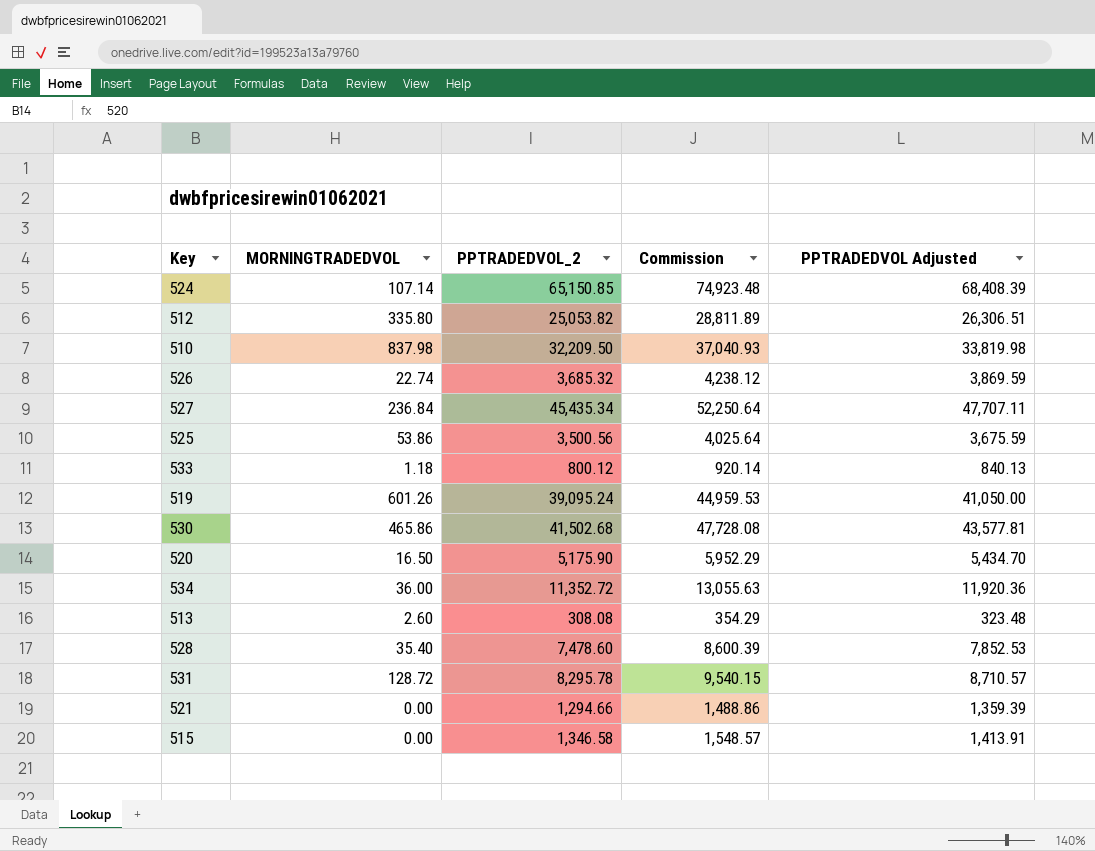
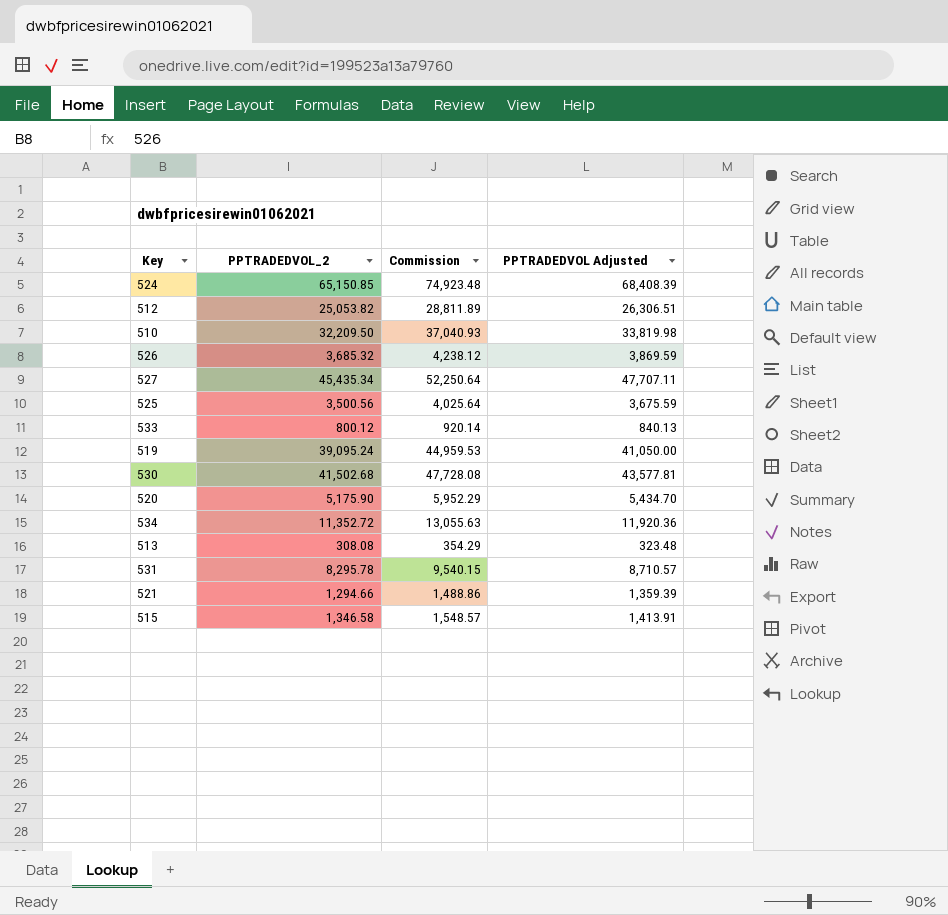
column MORNINGTRADEDVOL | position: 2 -> none
row 528: 35.40 | 7,478.60 | 8,600.39 | 7,852.53 -> none

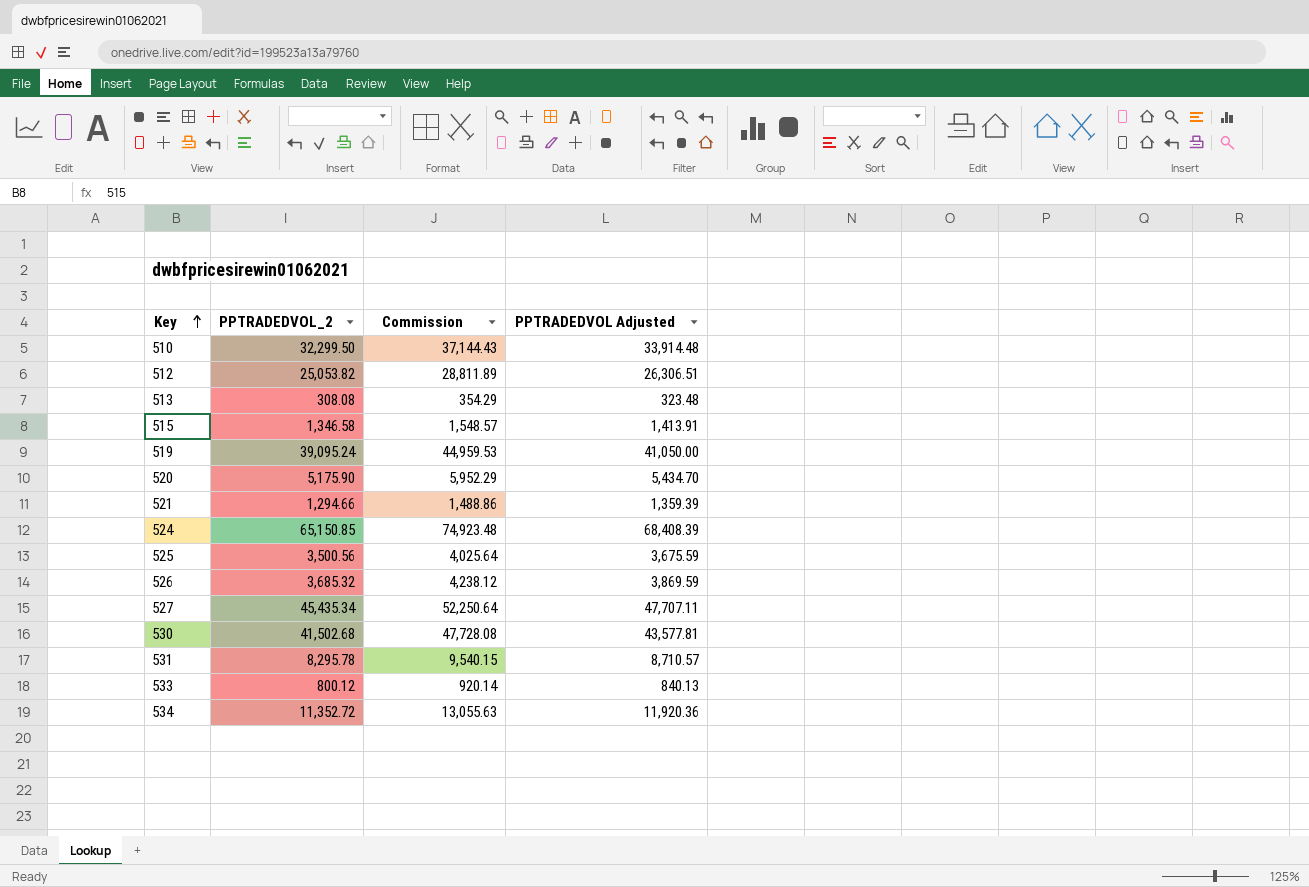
row order: none -> Key ascending
510 | PPTRADEDVOL_2: 32,209.50 -> 32,299.50
510 | Commission: 37,040.93 -> 37,144.43
510 | PPTRADEDVOL Adjusted: 33,819.98 -> 33,914.48

